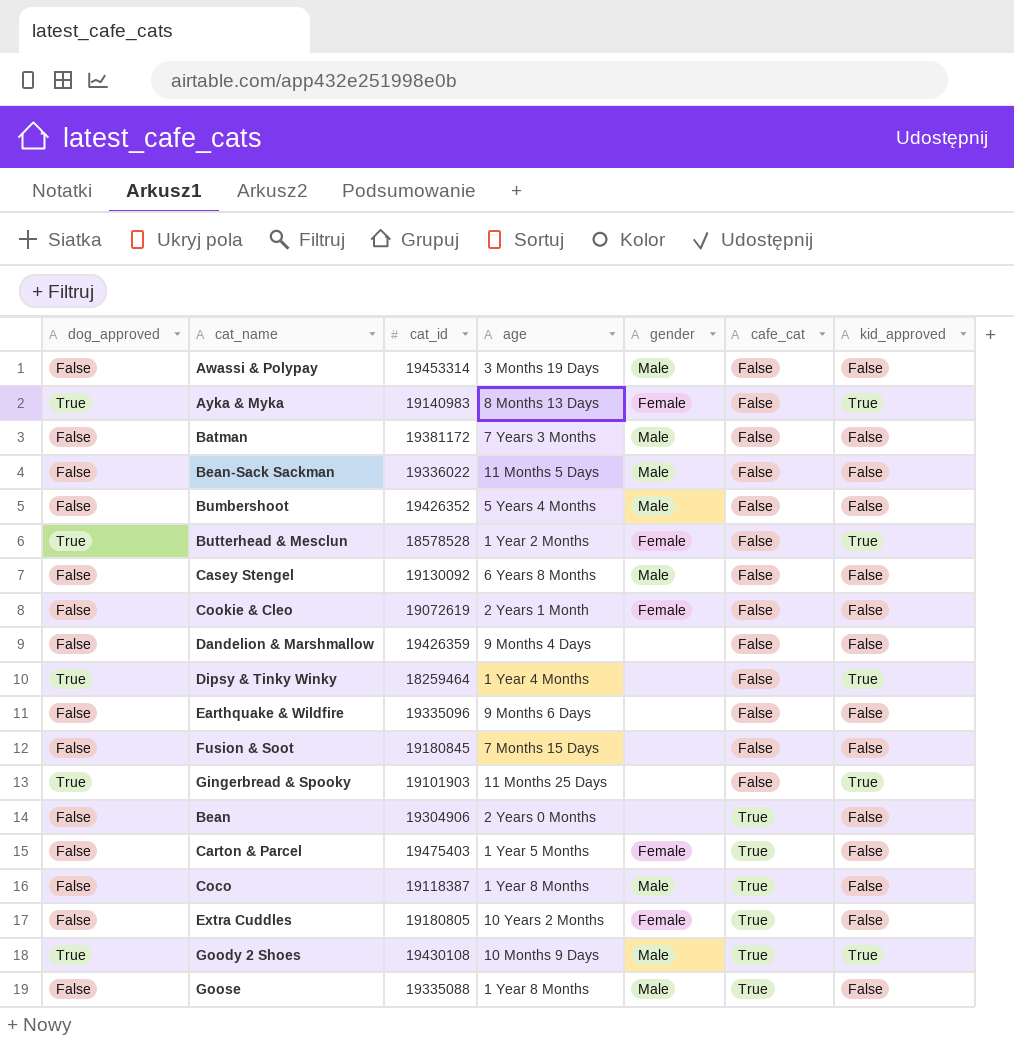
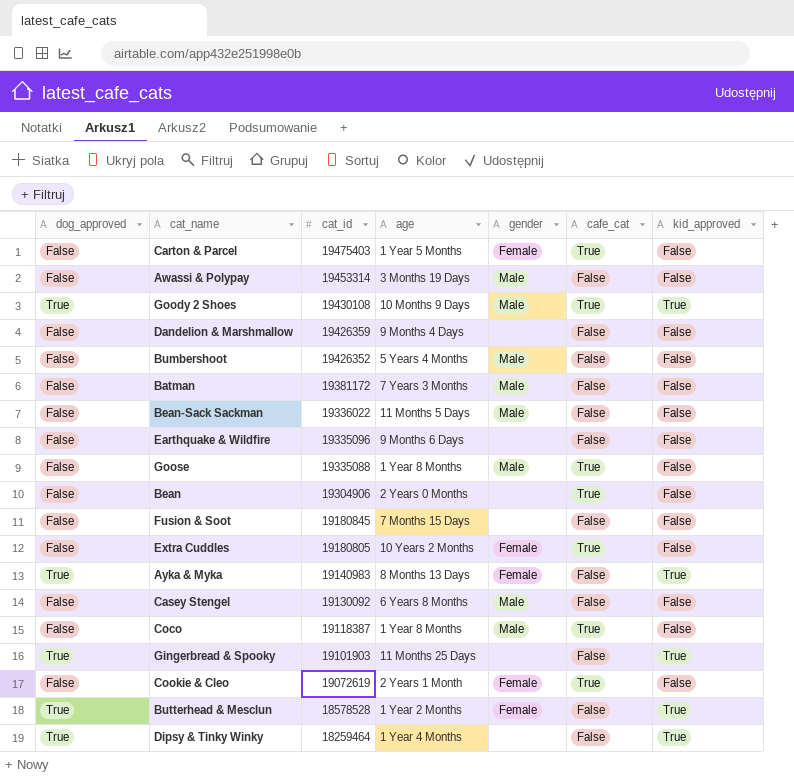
row order: cafe_cat ascending -> cat_id descending
Cookie & Cleo | cafe_cat: False -> True

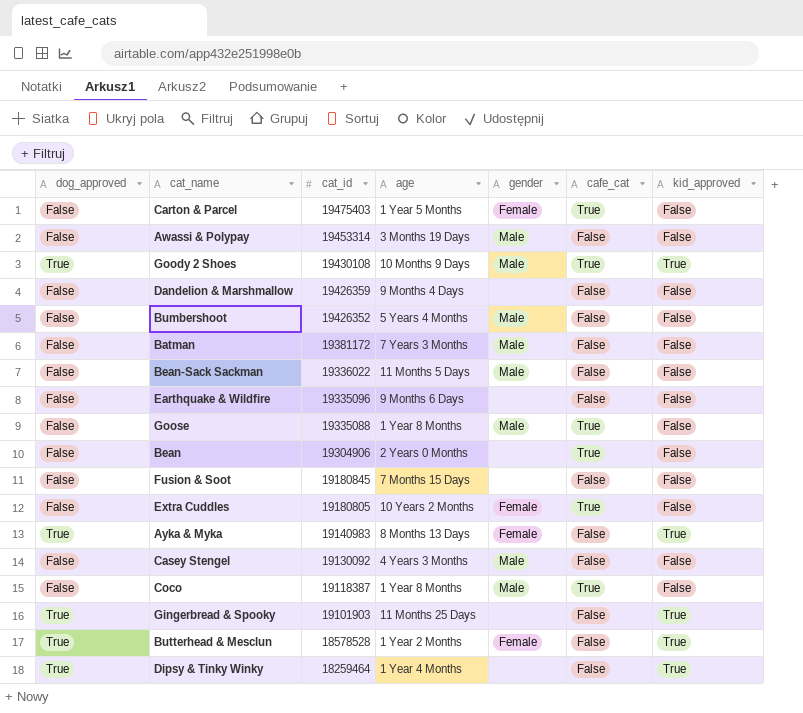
row Cookie & Cleo: False | 19072619 | 2 Years 1 Month | Female | True | False -> none
Casey Stengel | age: 6 Years 8 Months -> 4 Years 3 Months

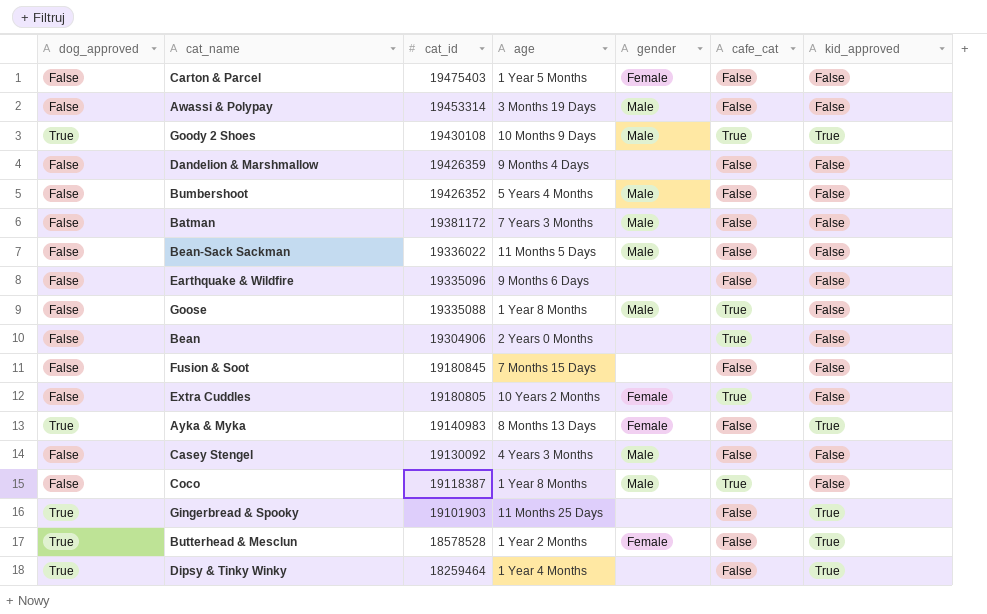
Carton & Parcel | cafe_cat: True -> False

